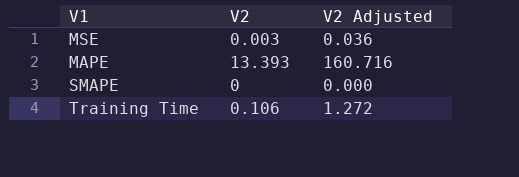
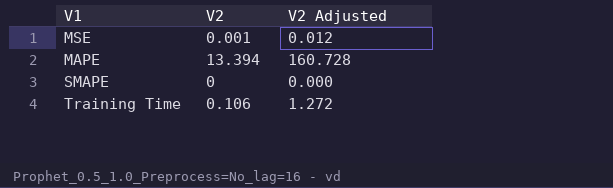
MSE | V2: 0.003 -> 0.001
MSE | V2 Adjusted: 0.036 -> 0.012
MAPE | V2: 13.393 -> 13.394
MAPE | V2 Adjusted: 160.716 -> 160.728

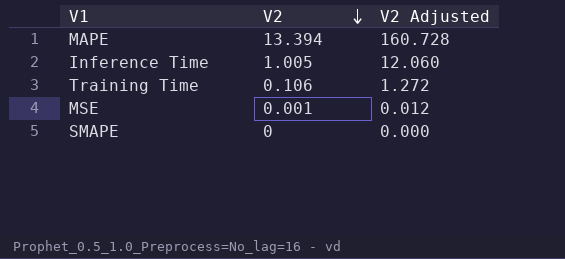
row order: none -> V2 descending
row Inference Time: none -> 1.005 | 12.060

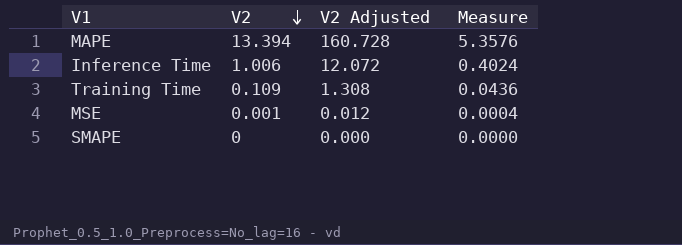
column Measure | formula: none -> [V2] * 0.4
Inference Time | V2: 1.005 -> 1.006
Inference Time | V2 Adjusted: 12.060 -> 12.072
Training Time | V2: 0.106 -> 0.109
Training Time | V2 Adjusted: 1.272 -> 1.308

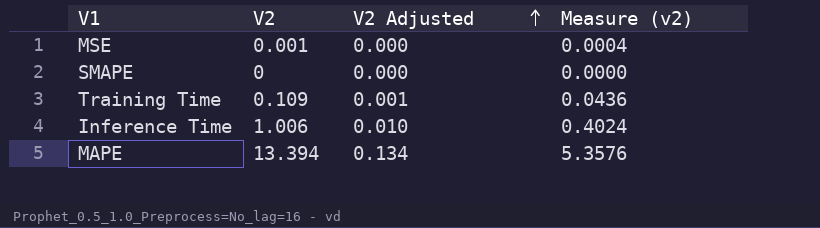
row order: V2 descending -> V2 Adjusted ascending
column V2 Adjusted | formula: [V2] * 12 -> [V2] * 0.01
column name: Measure -> Measure (v2)

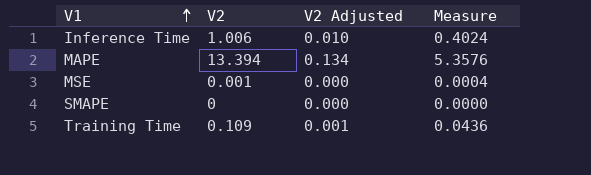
row order: V2 Adjusted ascending -> V1 ascending
column name: Measure (v2) -> Measure

